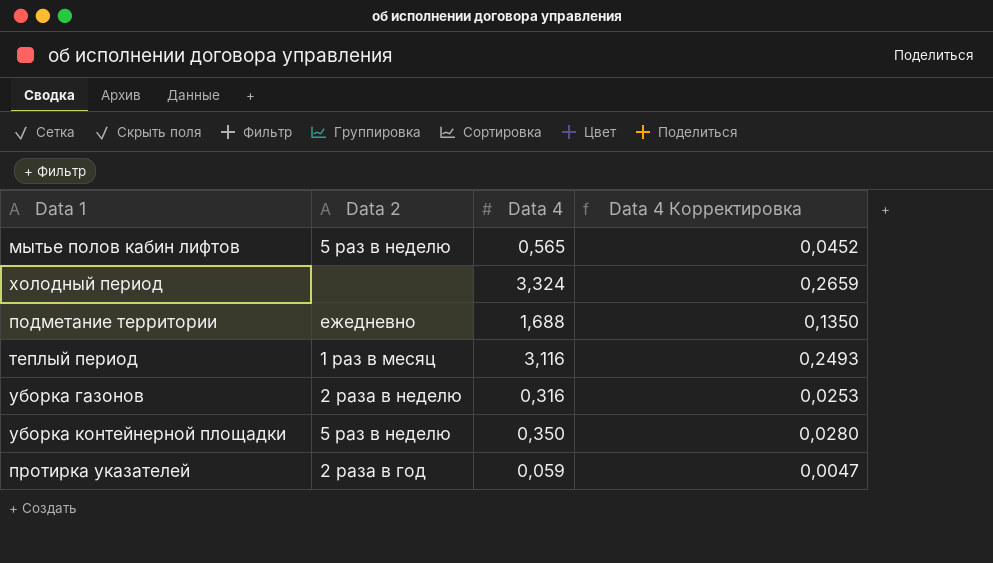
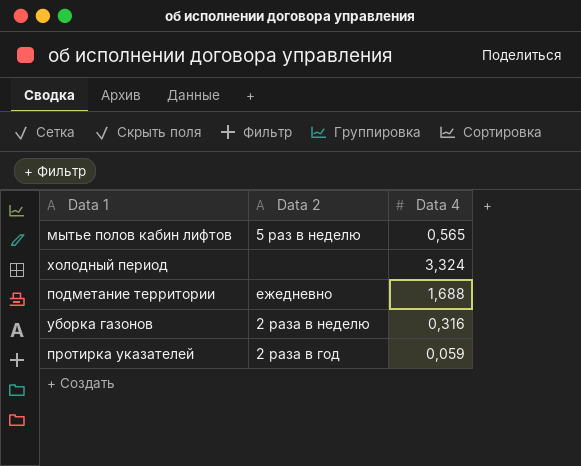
column Data 4 Корректировка | formula: [Data 4] * 0,08 -> none
row теплый период: 1 раз в месяц | 3,116 | 0,2493 -> none
row уборка контейнерной площадки: 5 раз в неделю | 0,350 | 0,0280 -> none

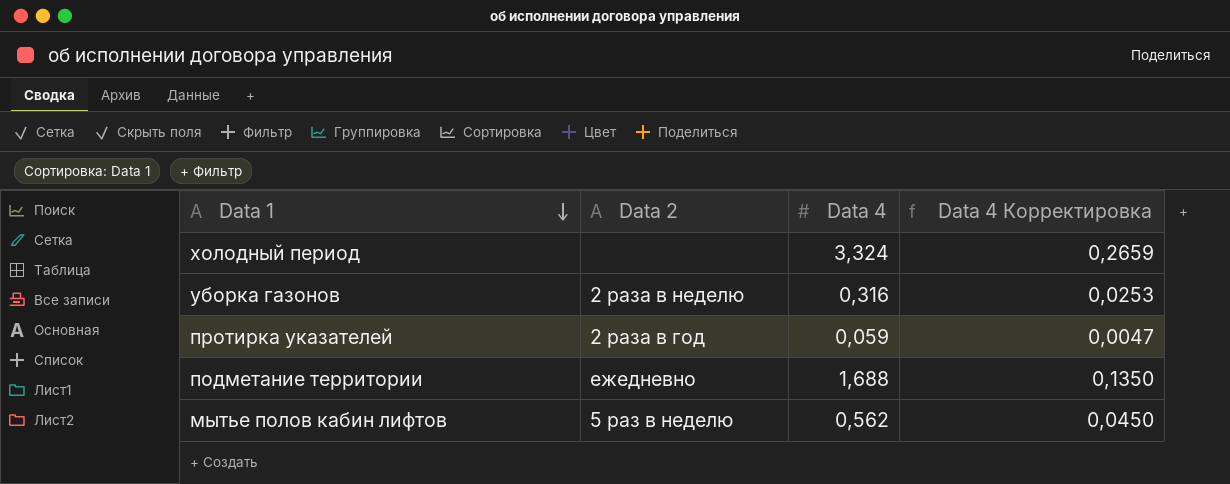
row order: none -> Data 1 descending
column Data 4 Корректировка | formula: none -> [Data 4] * 0,08
мытье полов кабин лифтов | Data 4: 0,565 -> 0,562

